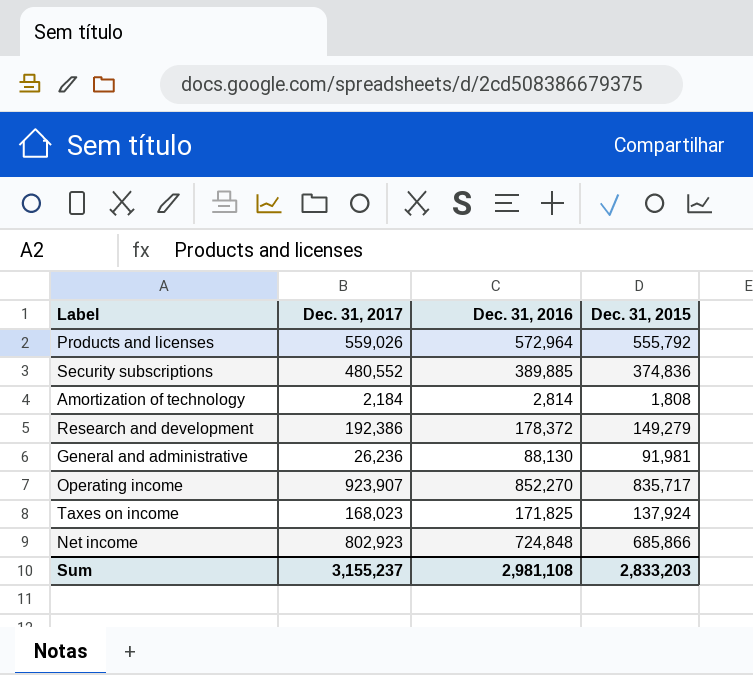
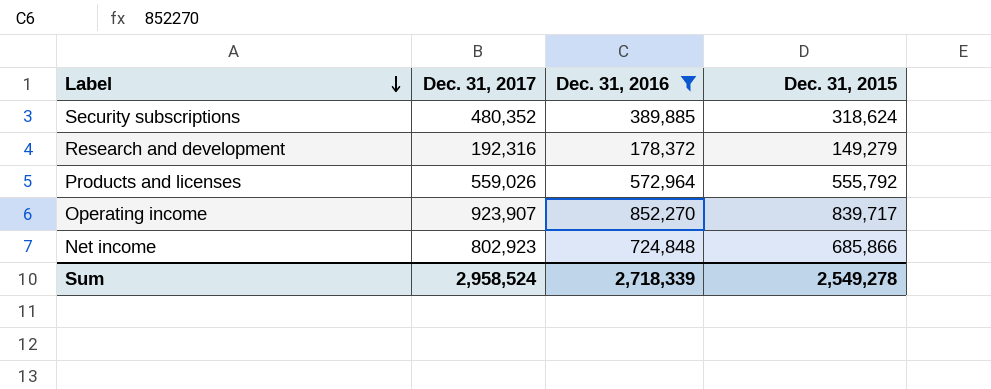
filter: none -> Dec. 31, 2016 >= 178,372
row order: none -> Label descending
Security subscriptions | Dec. 31, 2017: 480,552 -> 480,352
Security subscriptions | Dec. 31, 2015: 374,836 -> 318,624
Research and development | Dec. 31, 2017: 192,386 -> 192,316
Operating income | Dec. 31, 2015: 835,717 -> 839,717
Sum | Dec. 31, 2017: 3,155,237 -> 2,958,524
Sum | Dec. 31, 2016: 2,981,108 -> 2,718,339
Sum | Dec. 31, 2015: 2,833,203 -> 2,549,278

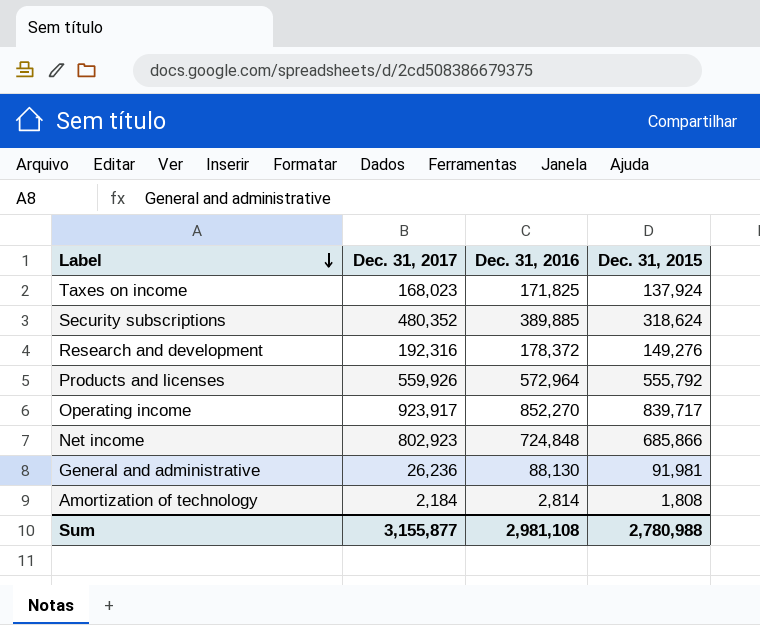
filter: Dec. 31, 2016 >= 178,372 -> none
Research and development | Dec. 31, 2015: 149,279 -> 149,276
Products and licenses | Dec. 31, 2017: 559,026 -> 559,926
Operating income | Dec. 31, 2017: 923,907 -> 923,917
Sum | Dec. 31, 2017: 2,958,524 -> 3,155,877
Sum | Dec. 31, 2016: 2,718,339 -> 2,981,108
Sum | Dec. 31, 2015: 2,549,278 -> 2,780,988

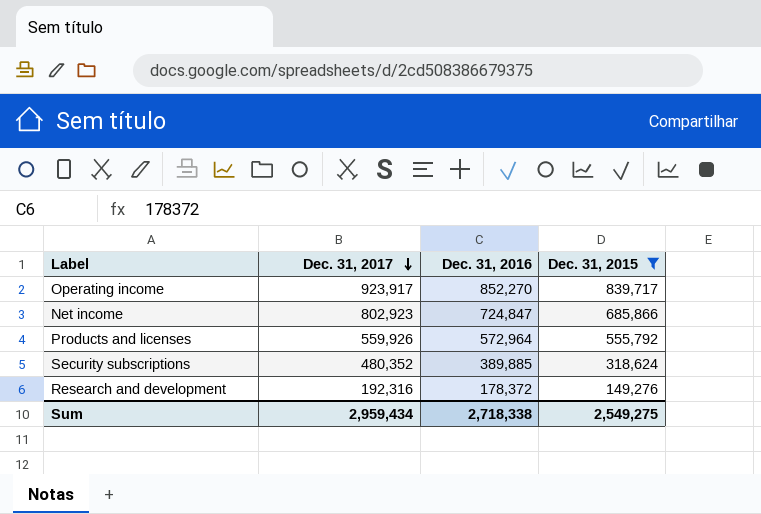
filter: none -> Dec. 31, 2015 >= 149,276
row order: Label descending -> Dec. 31, 2017 descending
Net income | Dec. 31, 2016: 724,848 -> 724,847
Sum | Dec. 31, 2017: 3,155,877 -> 2,959,434
Sum | Dec. 31, 2016: 2,981,108 -> 2,718,338
Sum | Dec. 31, 2015: 2,780,988 -> 2,549,275

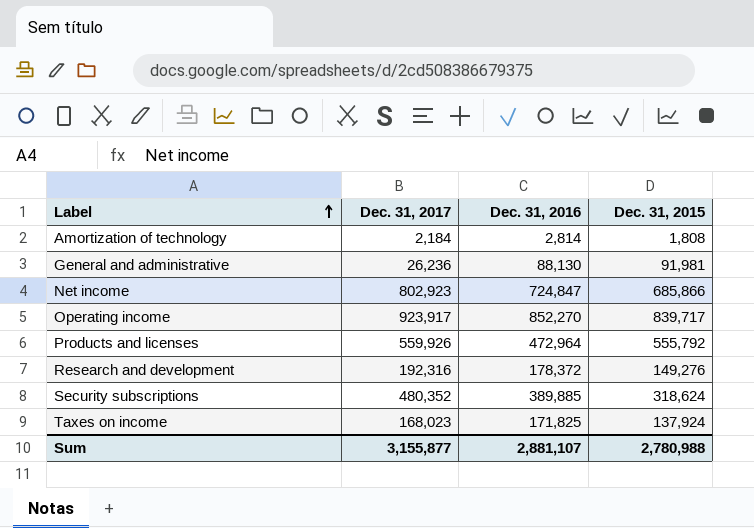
filter: Dec. 31, 2015 >= 149,276 -> none
row order: Dec. 31, 2017 descending -> Label ascending
Products and licenses | Dec. 31, 2016: 572,964 -> 472,964
Sum | Dec. 31, 2017: 2,959,434 -> 3,155,877
Sum | Dec. 31, 2016: 2,718,338 -> 2,881,107
Sum | Dec. 31, 2015: 2,549,275 -> 2,780,988

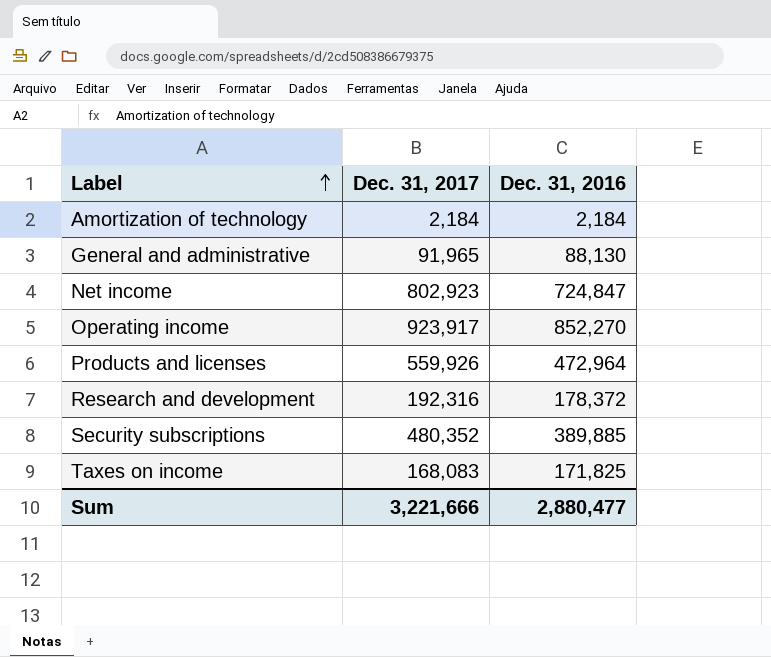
column Dec. 31, 2015 | position: 4 -> none
Amortization of technology | Dec. 31, 2016: 2,814 -> 2,184
General and administrative | Dec. 31, 2017: 26,236 -> 91,965
Taxes on income | Dec. 31, 2017: 168,023 -> 168,083
Sum | Dec. 31, 2017: 3,155,877 -> 3,221,666
Sum | Dec. 31, 2016: 2,881,107 -> 2,880,477

